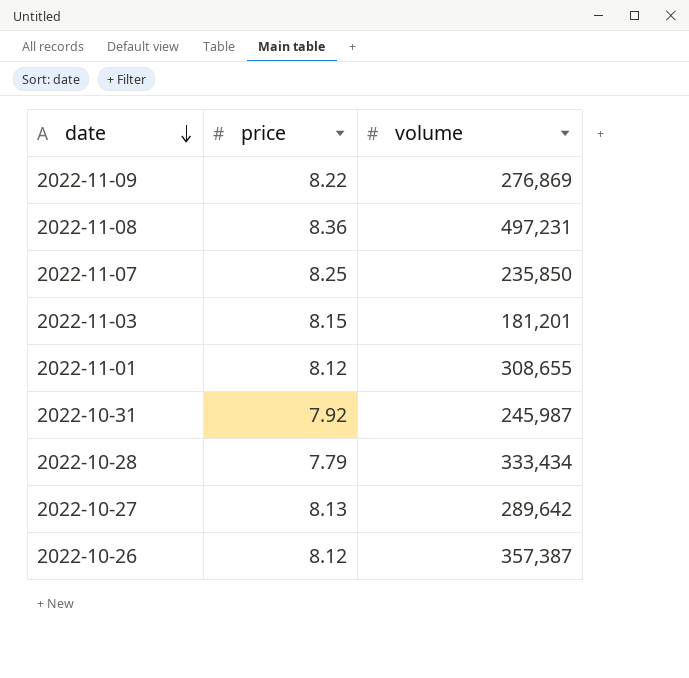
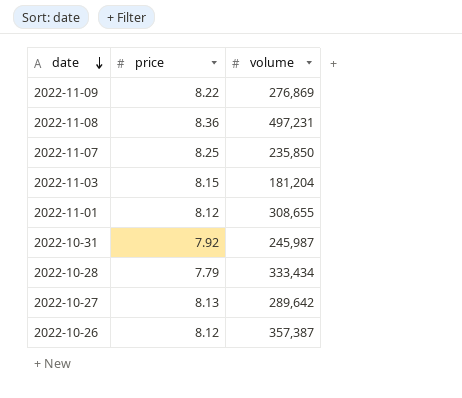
2022-11-03 | volume: 181,201 -> 181,204

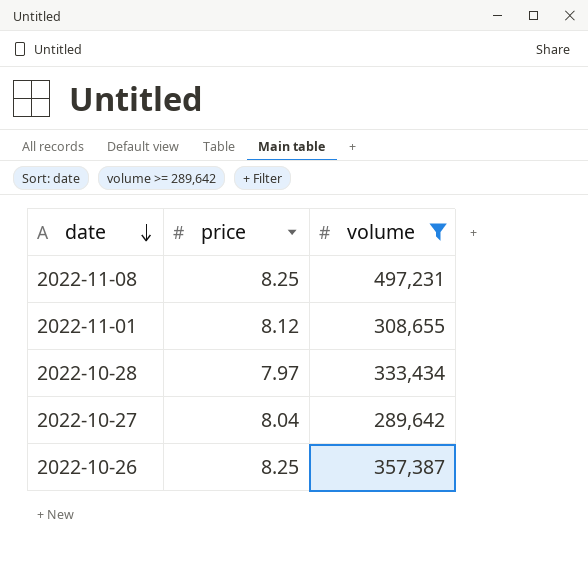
filter: none -> volume >= 289,642
2022-11-08 | price: 8.36 -> 8.25
2022-10-28 | price: 7.79 -> 7.97
2022-10-27 | price: 8.13 -> 8.04
2022-10-26 | price: 8.12 -> 8.25

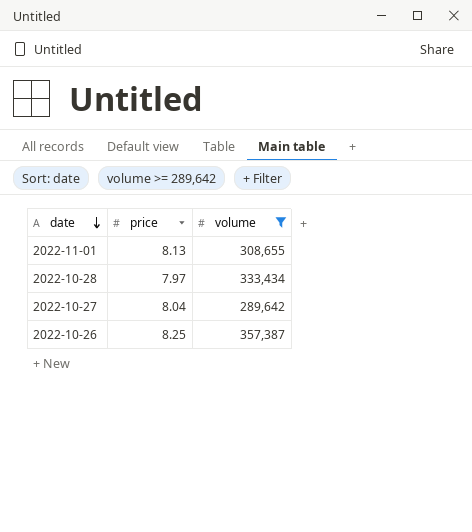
row 2022-11-08: 8.25 | 497,231 -> none
2022-11-01 | price: 8.12 -> 8.13

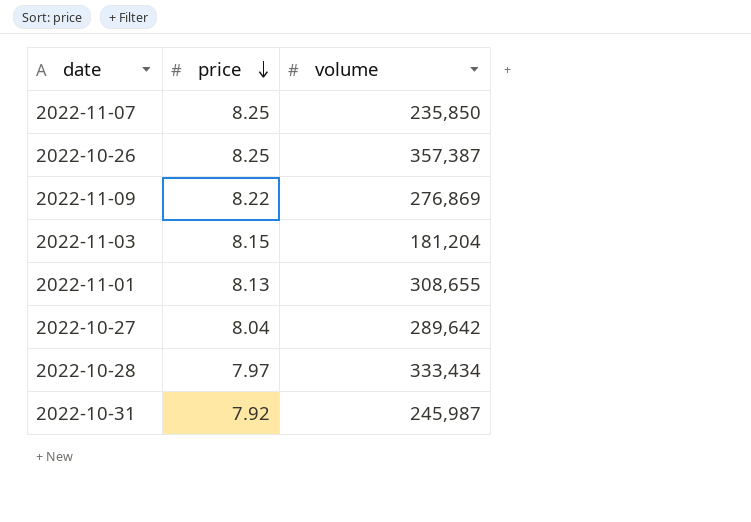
filter: volume >= 289,642 -> none
row order: date descending -> price descending

